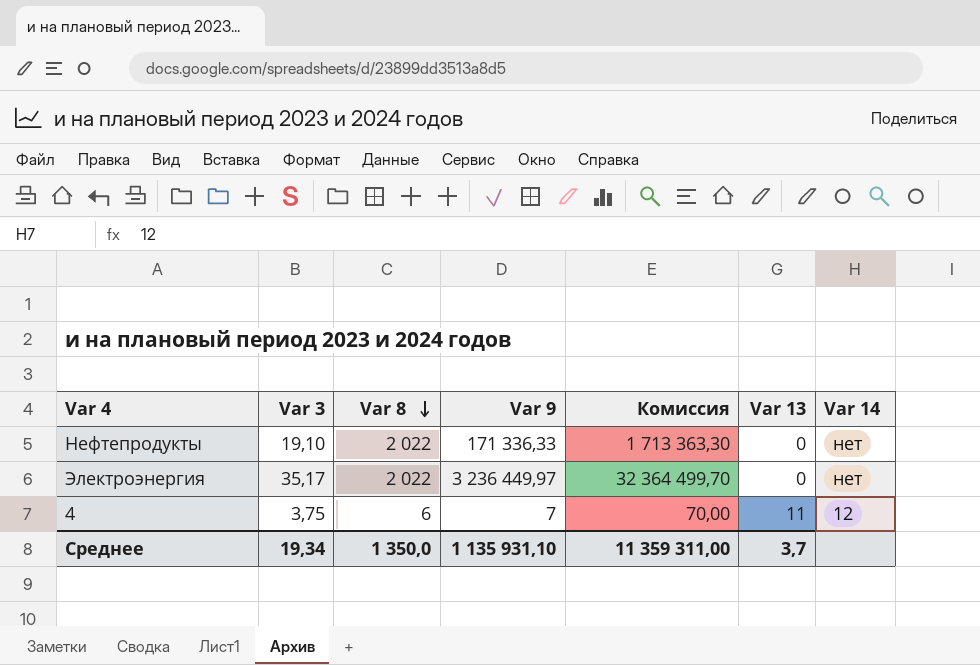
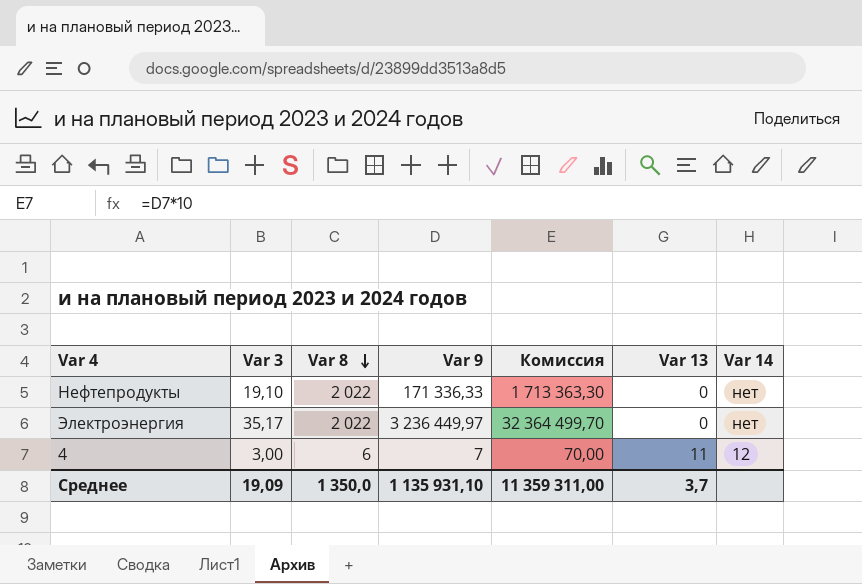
4 | Var 3: 3,75 -> 3,00
Среднее | Var 3: 19,34 -> 19,09

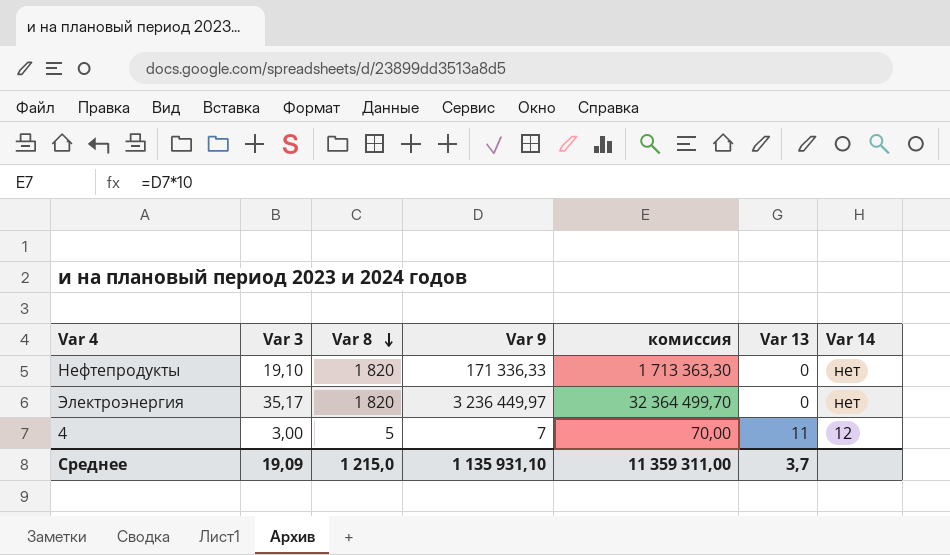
column name: Комиссия -> комиссия
Нефтепродукты | Var 8: 2 022 -> 1 820
Электроэнергия | Var 8: 2 022 -> 1 820
4 | Var 8: 6 -> 5
Среднее | Var 8: 1 350,0 -> 1 215,0

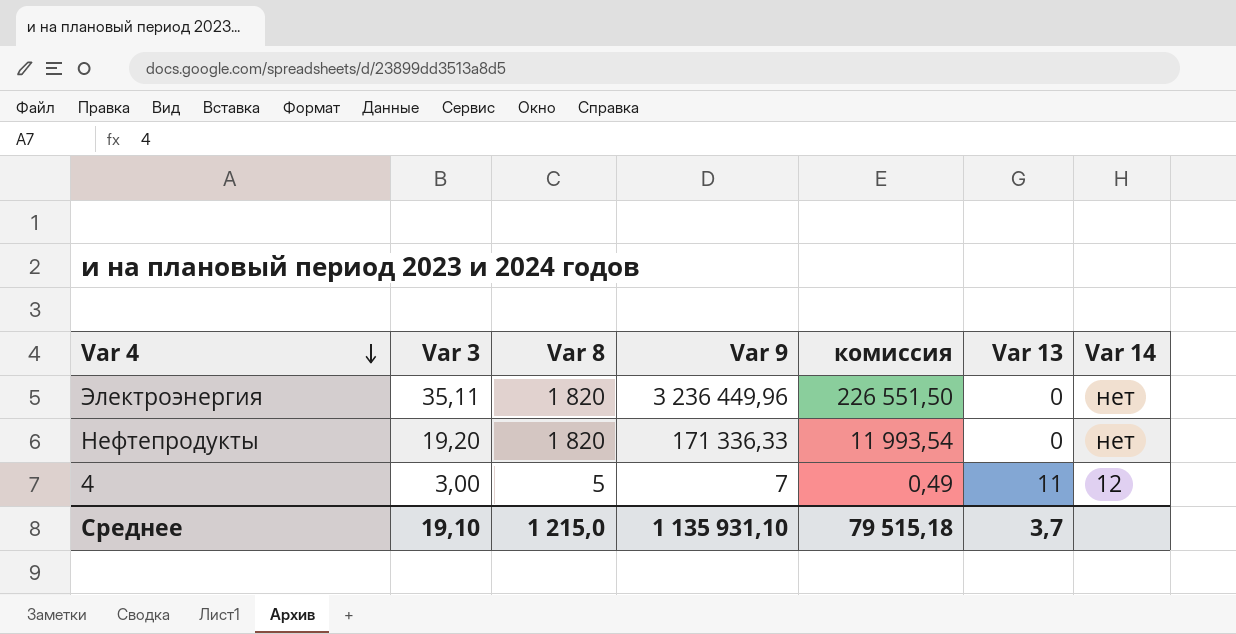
row order: Var 8 descending -> Var 4 descending
column комиссия | formula: [Var 9] * 10 -> [Var 9] * 0,07
Электроэнергия | Var 3: 35,17 -> 35,11
Электроэнергия | Var 9: 3 236 449,97 -> 3 236 449,96
Нефтепродукты | Var 3: 19,10 -> 19,20
Среднее | Var 3: 19,09 -> 19,10
Среднее | комиссия: 11 359 311,00 -> 79 515,18

